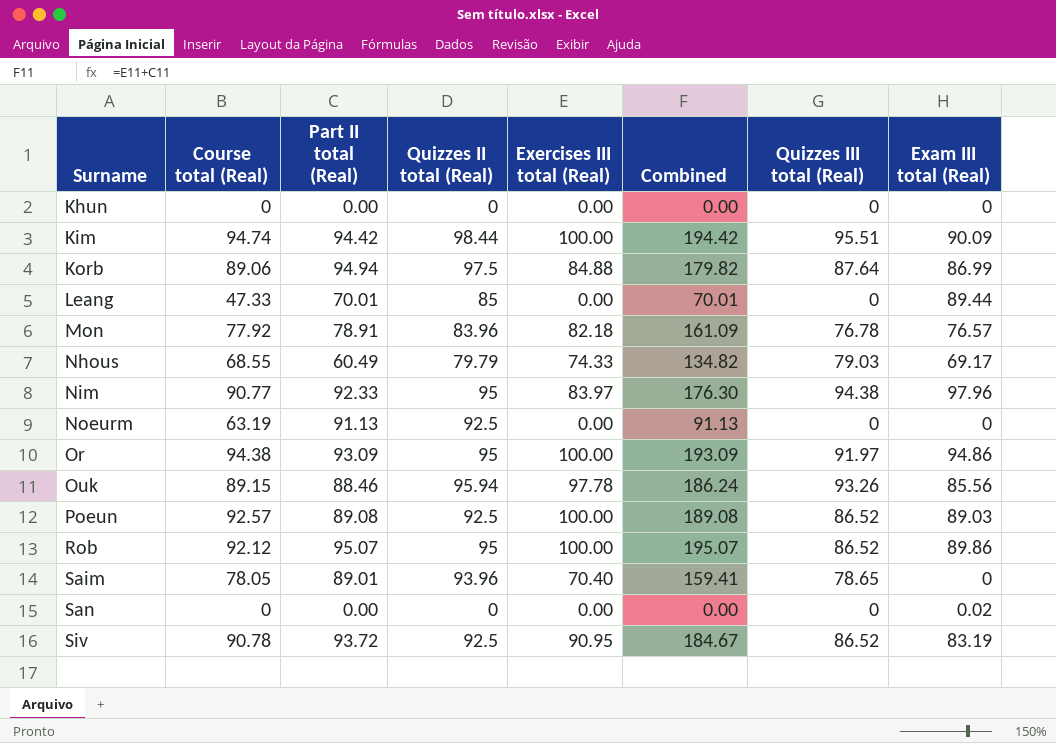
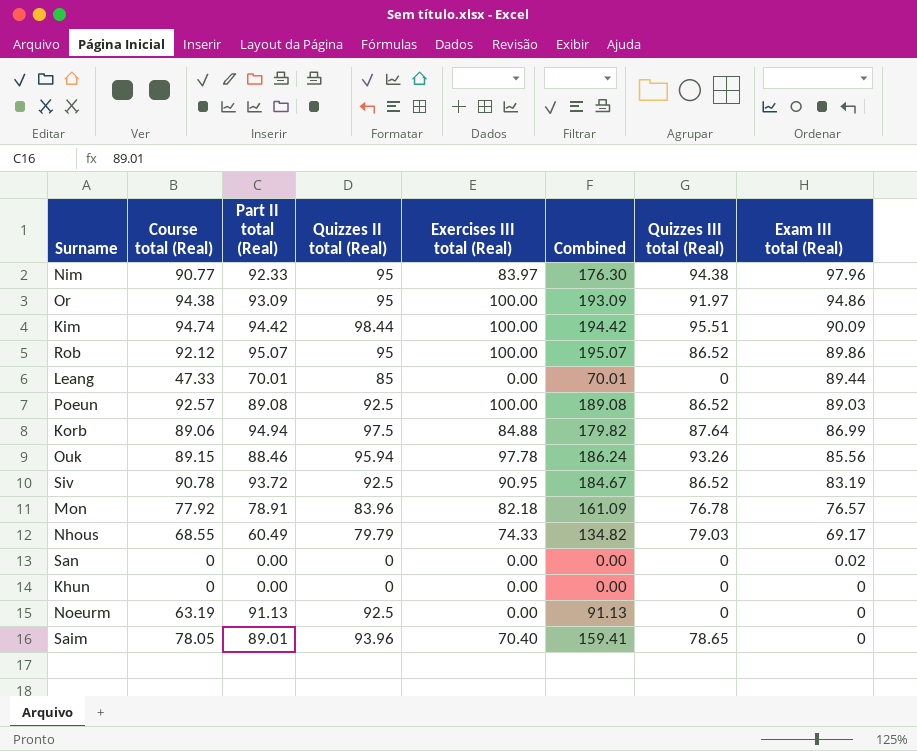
row order: Surname ascending -> Exam III total (Real) descending

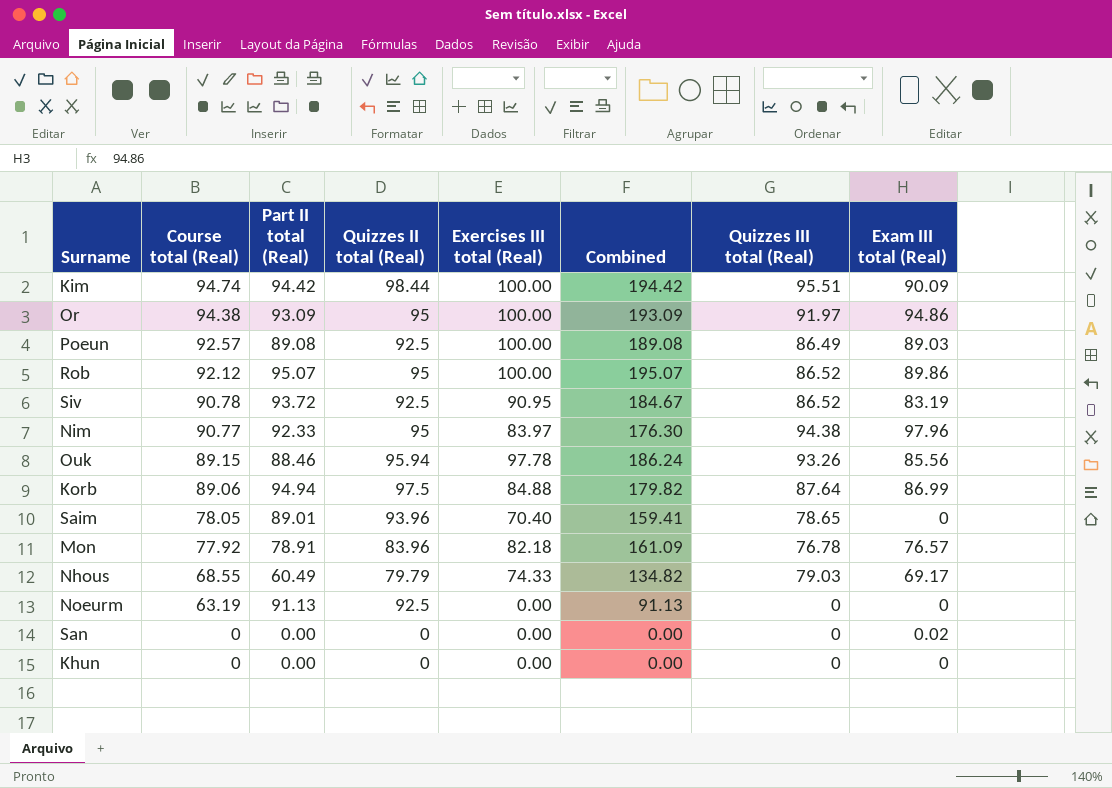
row order: Exam III total (Real) descending -> Course total (Real) descending
row Leang: 47.33 | 70.01 | 85 | 0.00 | 70.01 | 0 | 89.44 -> none
Poeun | Quizzes III total (Real): 86.52 -> 86.49

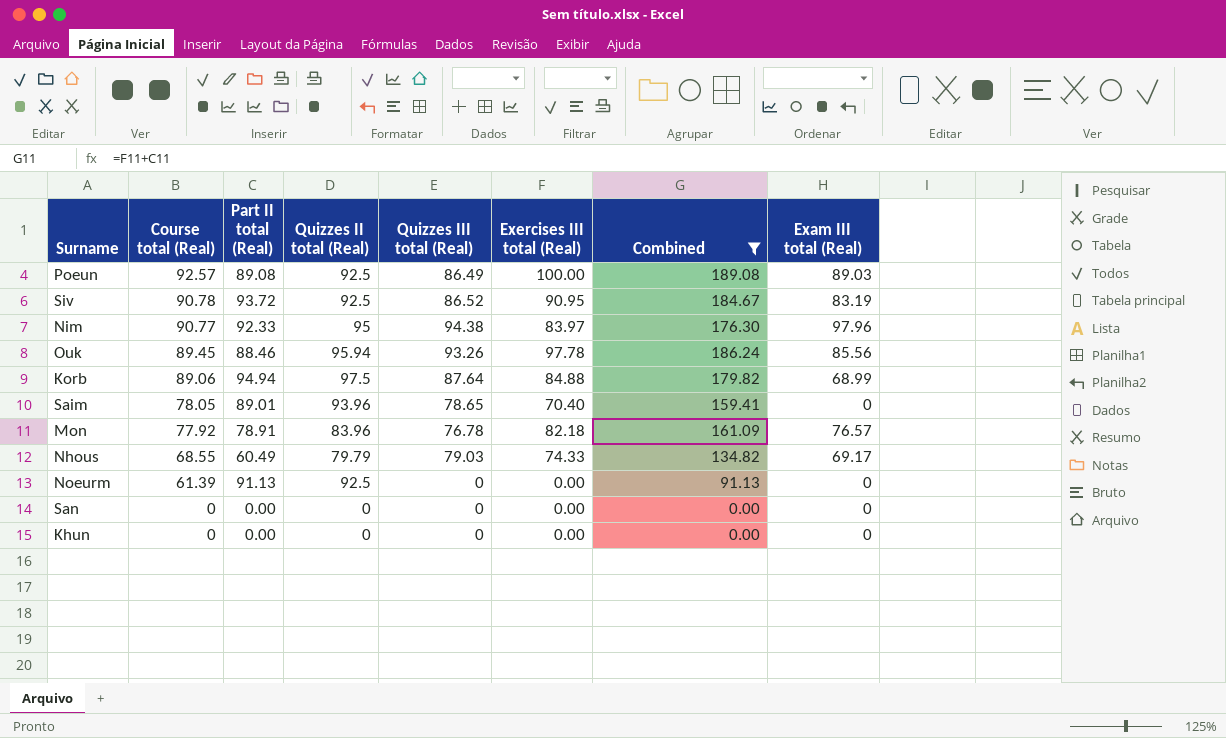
filter: none -> Combined <= 189.08
column Quizzes III total (Real) | position: 7 -> 5
Ouk | Course total (Real): 89.15 -> 89.45
Korb | Exam III total (Real): 86.99 -> 68.99
Noeurm | Course total (Real): 63.19 -> 61.39
San | Exam III total (Real): 0.02 -> 0

